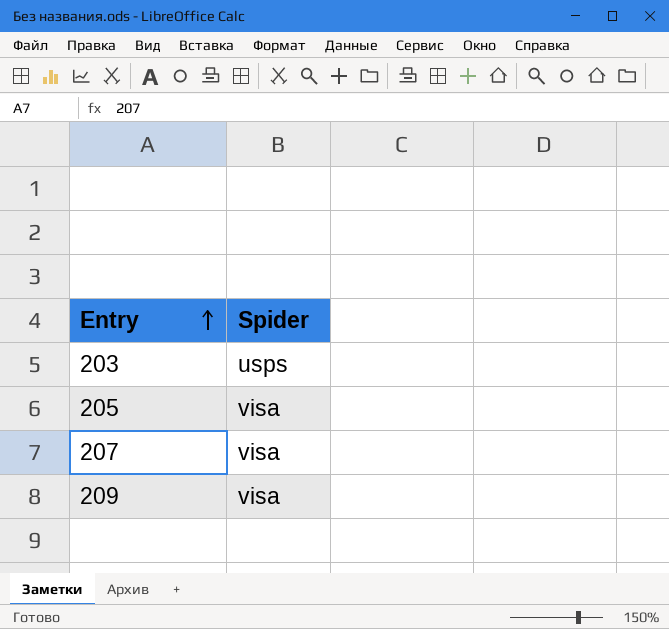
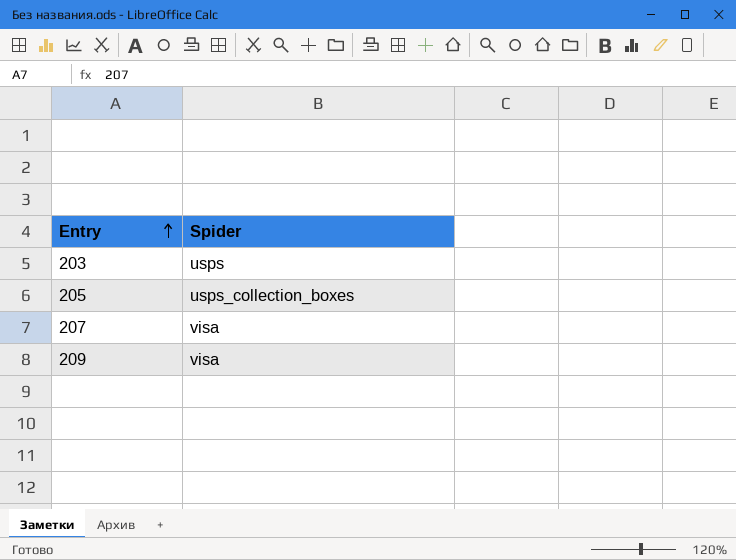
205 | Spider: visa -> usps_collection_boxes

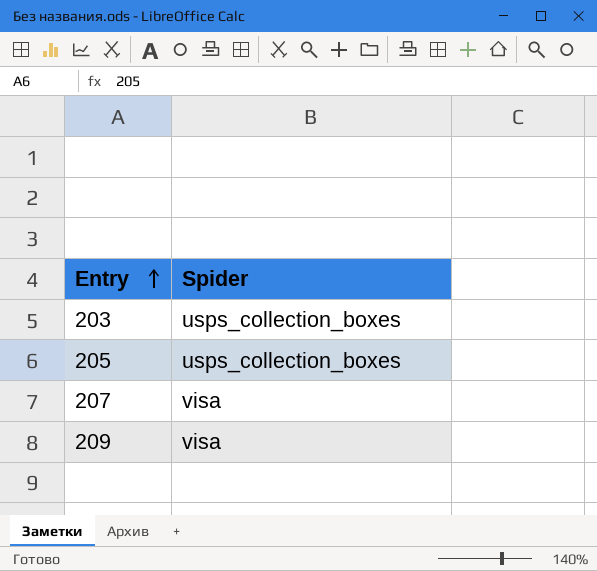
203 | Spider: usps -> usps_collection_boxes

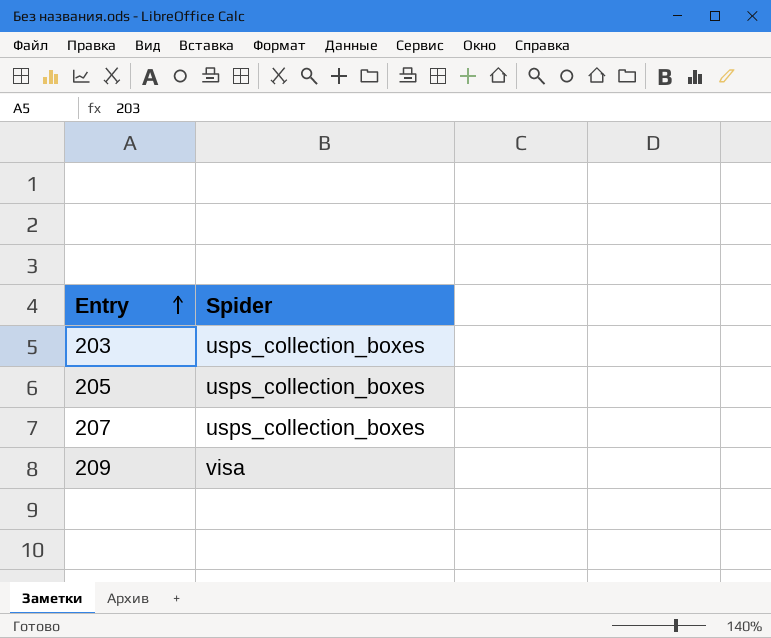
207 | Spider: visa -> usps_collection_boxes

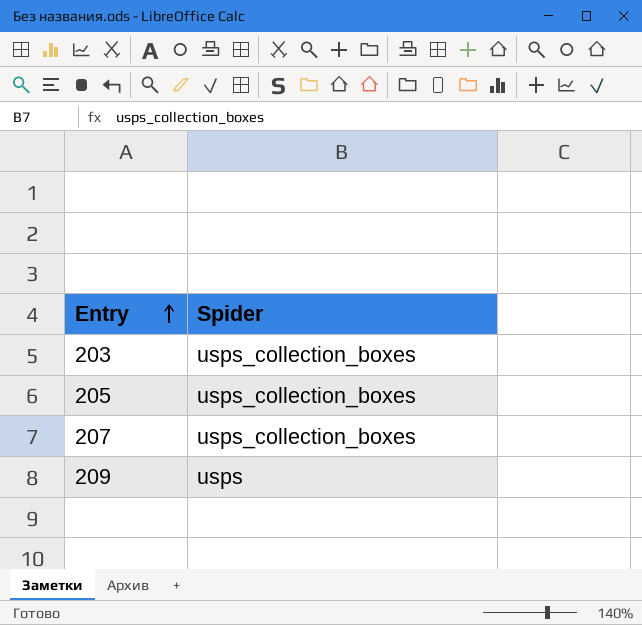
209 | Spider: visa -> usps

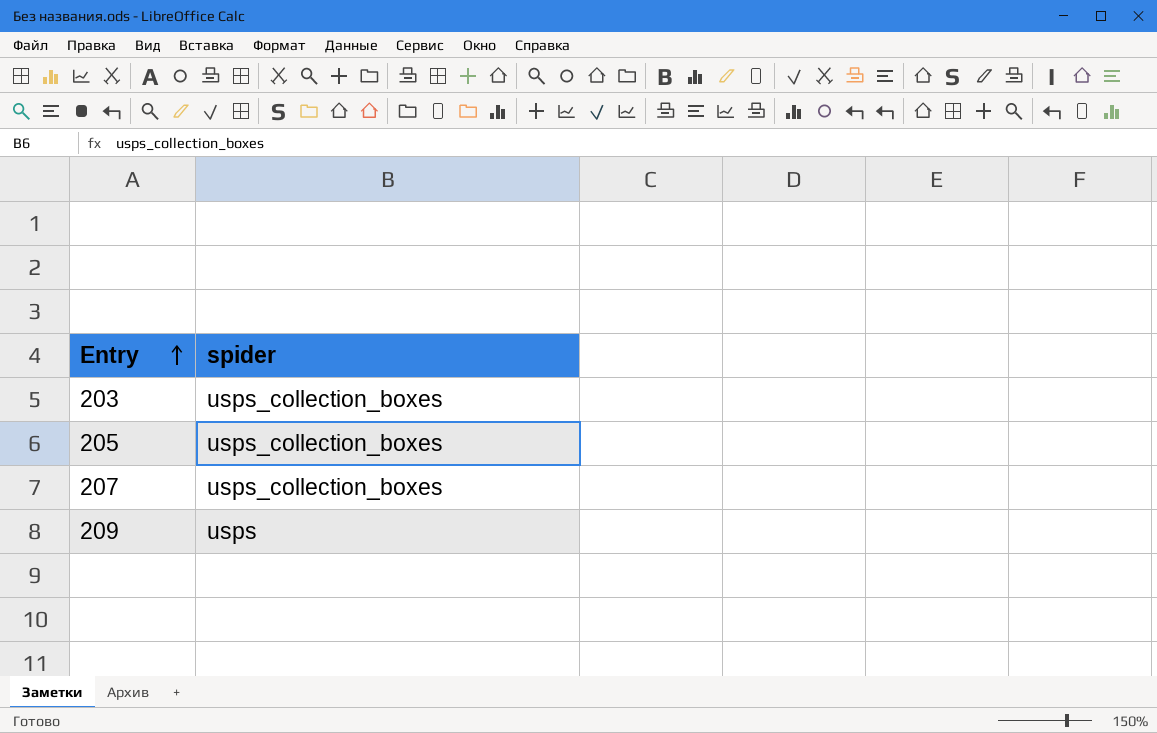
column name: Spider -> spider

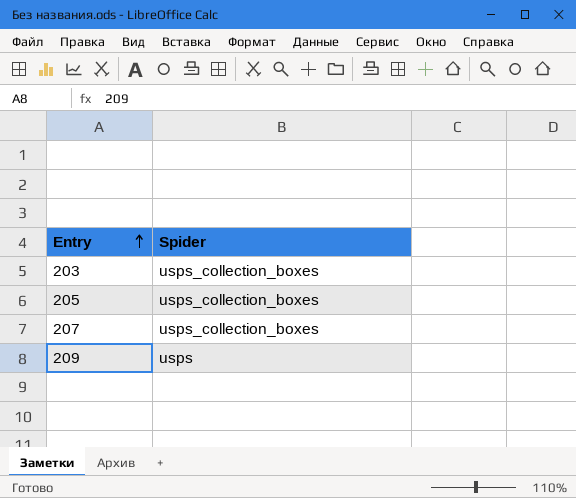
column name: spider -> Spider

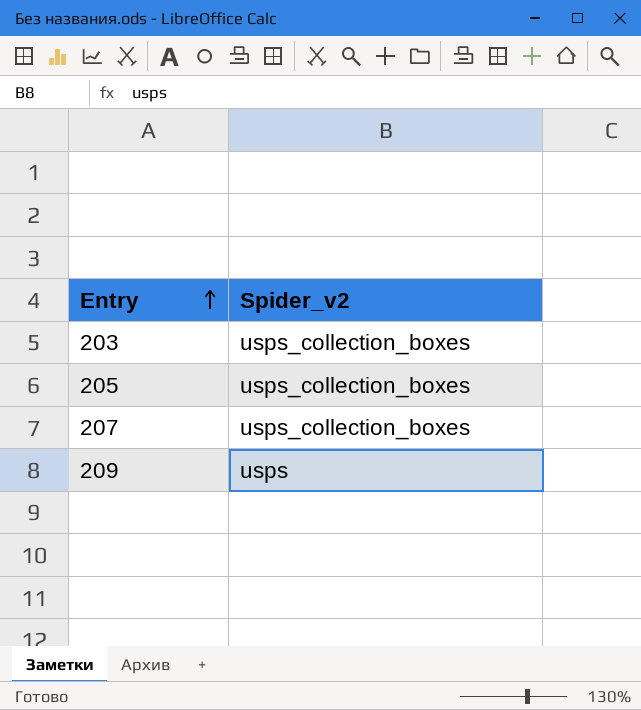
column name: Spider -> Spider_v2

